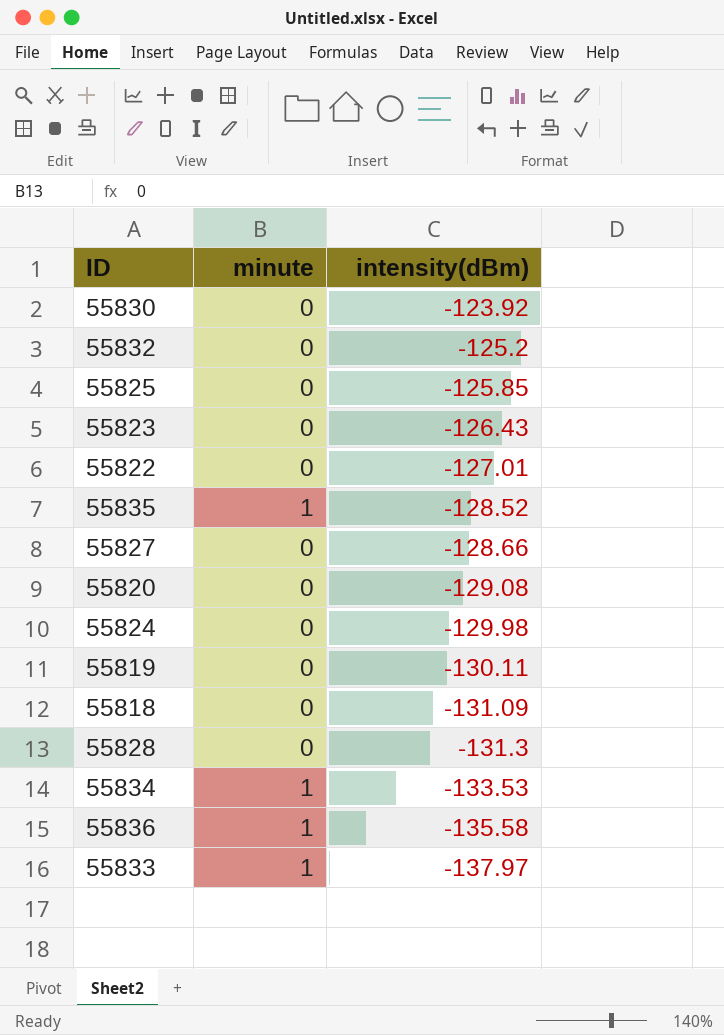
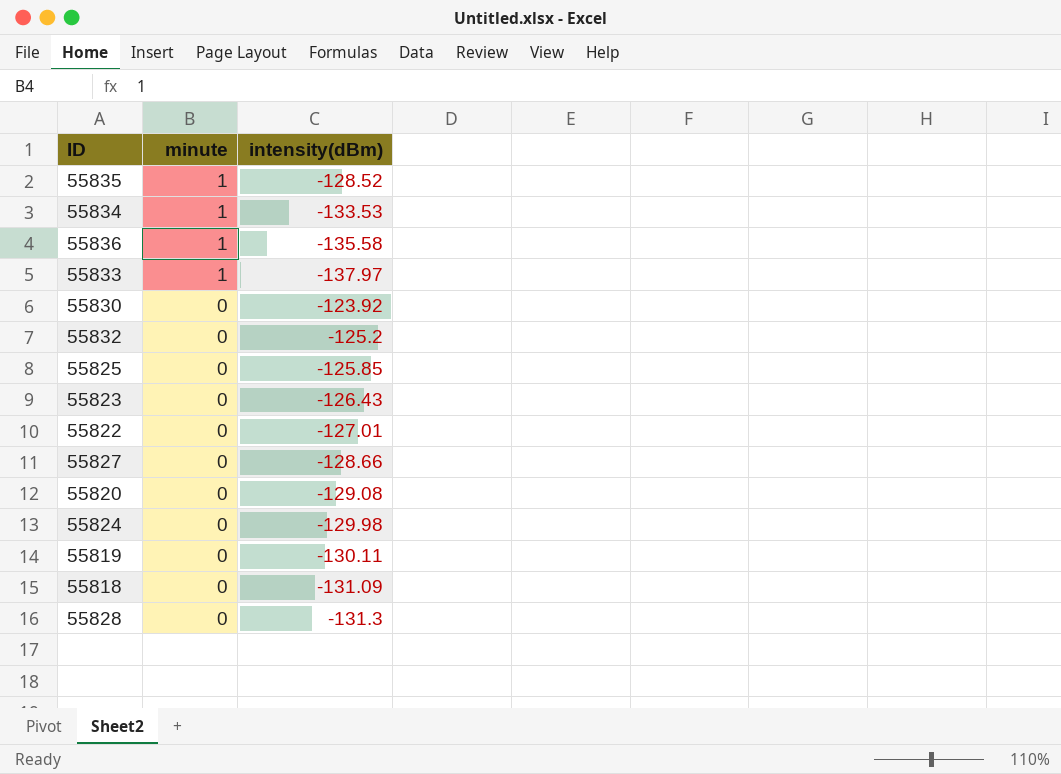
row order: intensity(dBm) descending -> minute descending

